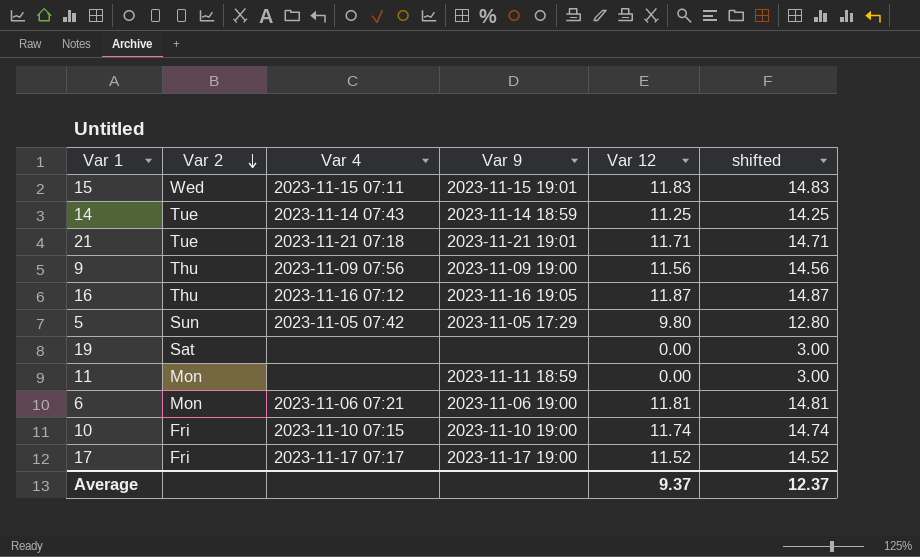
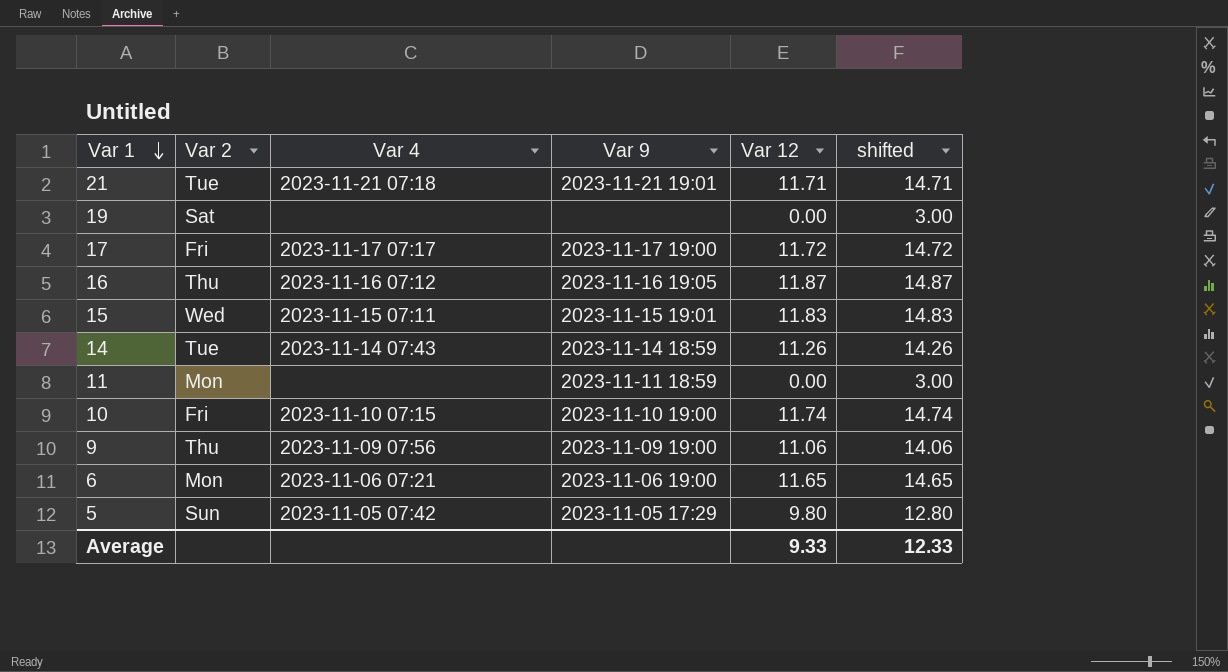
row order: Var 2 descending -> Var 1 descending
17 | Var 12: 11.52 -> 11.72
17 | shifted: 14.52 -> 14.72
14 | Var 12: 11.25 -> 11.26
14 | shifted: 14.25 -> 14.26
9 | Var 12: 11.56 -> 11.06
9 | shifted: 14.56 -> 14.06
6 | Var 12: 11.81 -> 11.65
6 | shifted: 14.81 -> 14.65
Average | Var 12: 9.37 -> 9.33
Average | shifted: 12.37 -> 12.33

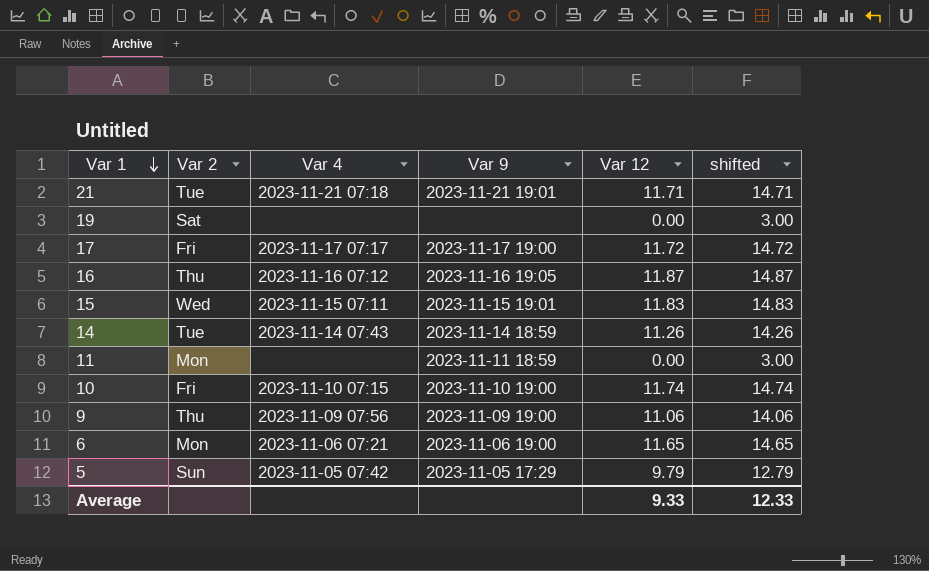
5 | Var 12: 9.80 -> 9.79
5 | shifted: 12.80 -> 12.79

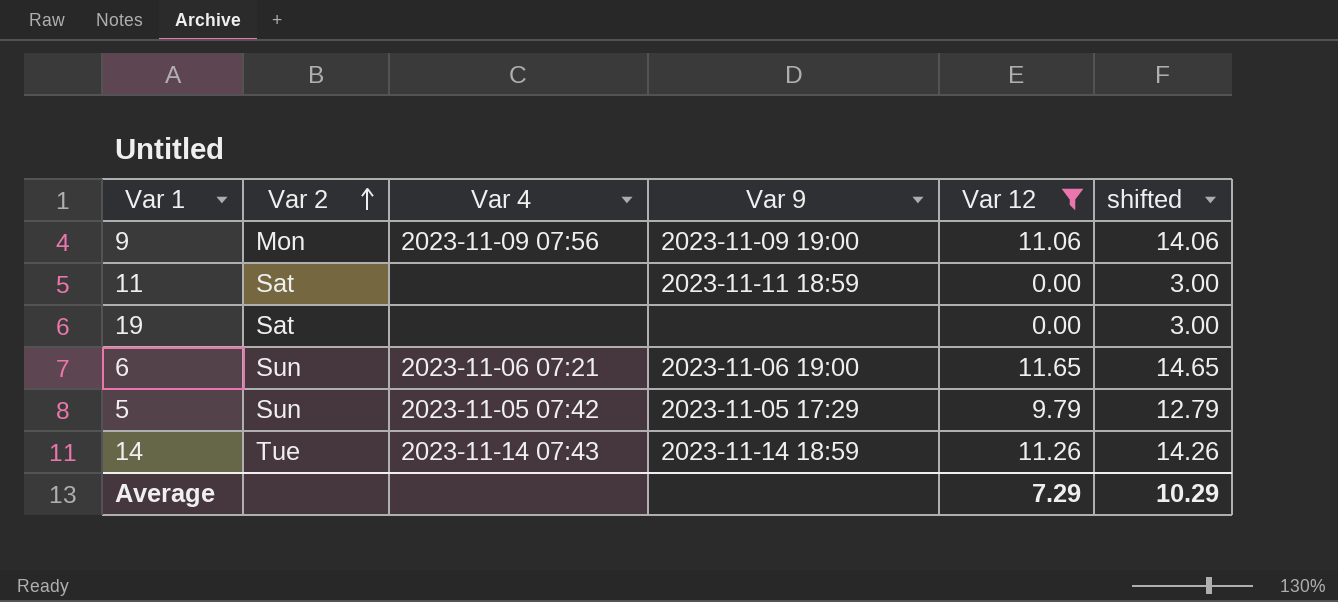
filter: none -> Var 12 <= 11.65
row order: Var 1 descending -> Var 2 ascending
9 | Var 2: Thu -> Mon
11 | Var 2: Mon -> Sat
6 | Var 2: Mon -> Sun
Average | Var 12: 9.33 -> 7.29
Average | shifted: 12.33 -> 10.29

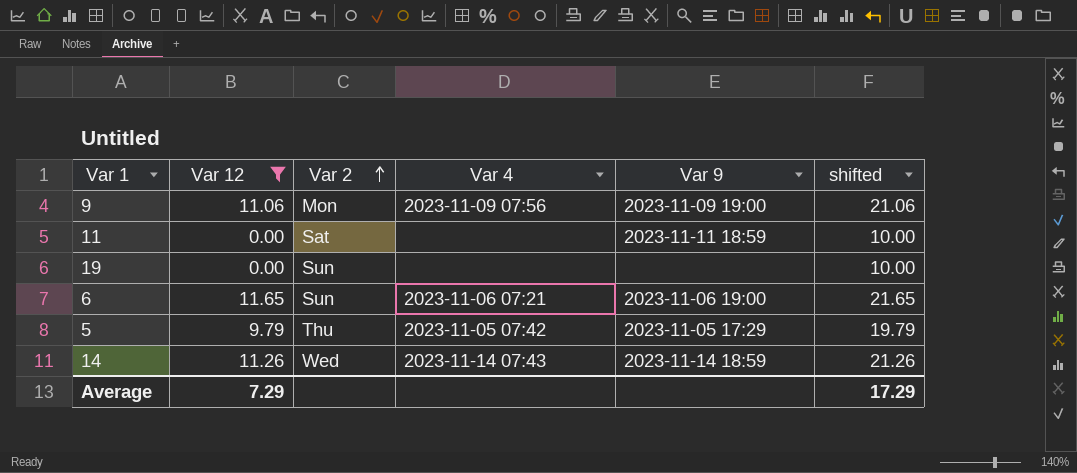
column Var 12 | position: 5 -> 2
column shifted | formula: [Var 12] + 3 -> [Var 12] + 10
19 | Var 2: Sat -> Sun
5 | Var 2: Sun -> Thu
14 | Var 2: Tue -> Wed
Average | shifted: 10.29 -> 17.29

